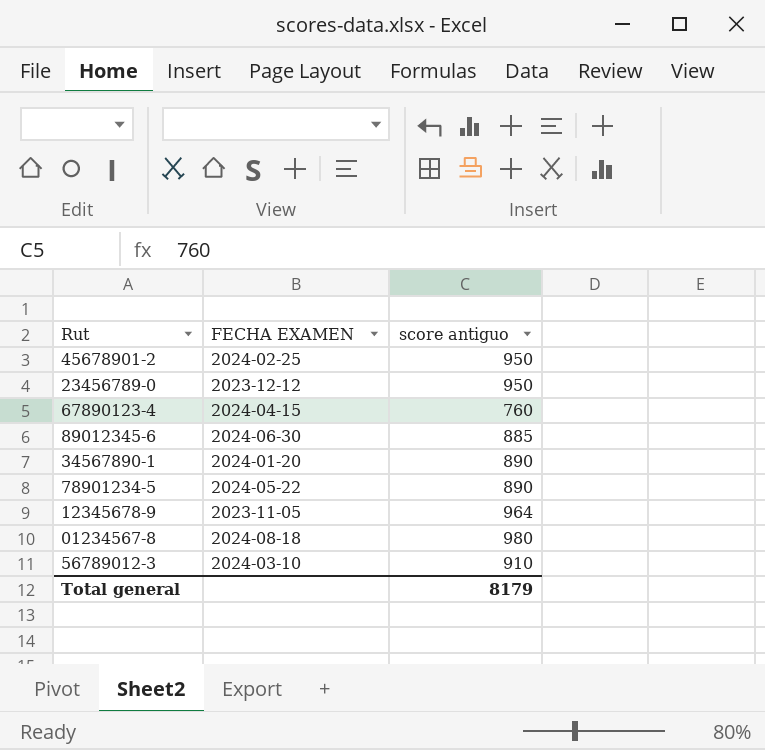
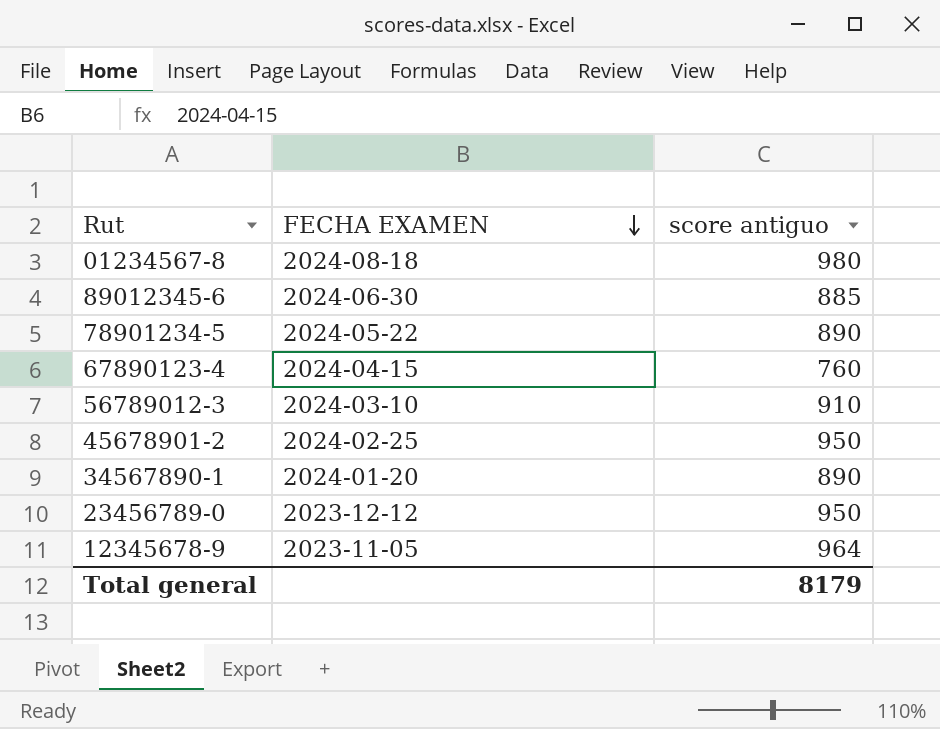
row order: none -> FECHA EXAMEN descending

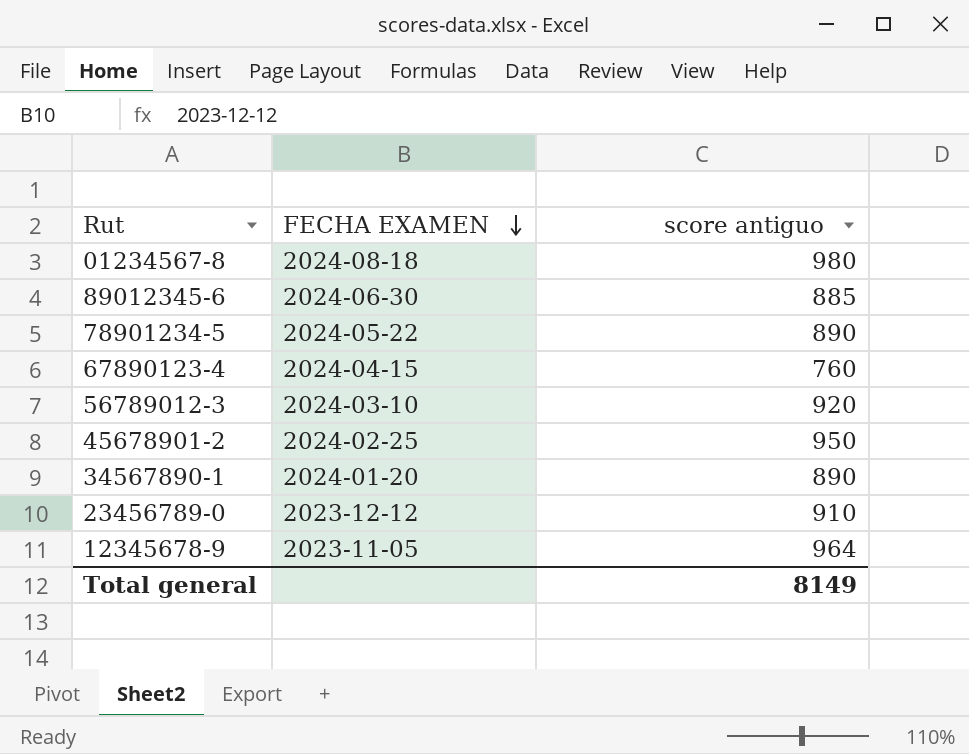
56789012-3 | score antiguo: 910 -> 920
23456789-0 | score antiguo: 950 -> 910
Total general | score antiguo: 8179 -> 8149

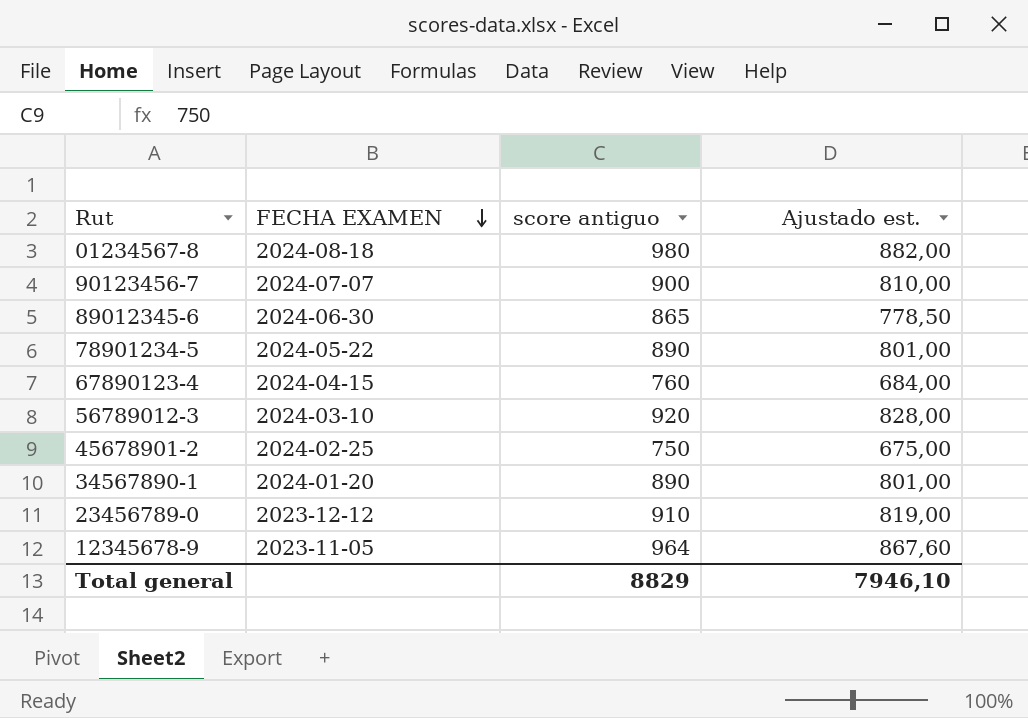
column Ajustado est. | formula: none -> [score antiguo] * 0,9
row 90123456-7: none -> 2024-07-07 | 900 | 810,00
89012345-6 | score antiguo: 885 -> 865
45678901-2 | score antiguo: 950 -> 750
Total general | score antiguo: 8149 -> 8829

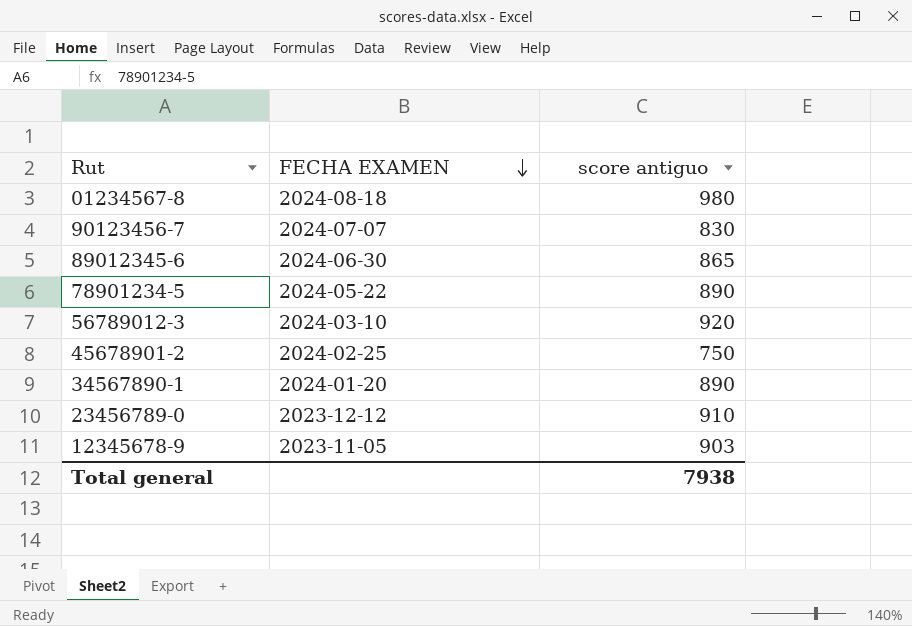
column Ajustado est. | formula: [score antiguo] * 0,9 -> none
row 67890123-4: 2024-04-15 | 760 | 684,00 -> none
90123456-7 | score antiguo: 900 -> 830
12345678-9 | score antiguo: 964 -> 903
Total general | score antiguo: 8829 -> 7938

